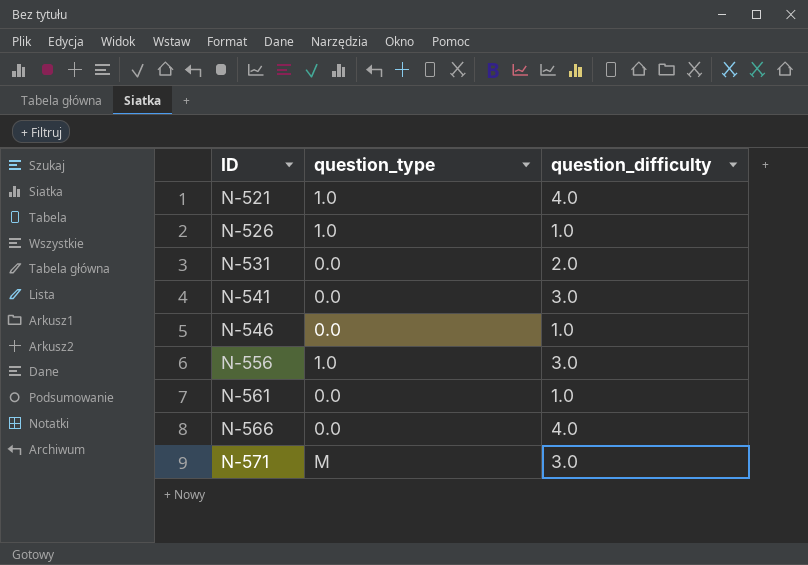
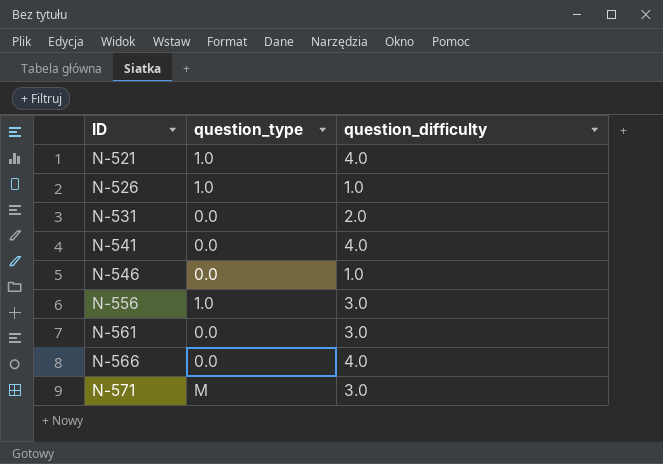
N-541 | question_difficulty: 3.0 -> 4.0
N-561 | question_difficulty: 1.0 -> 3.0

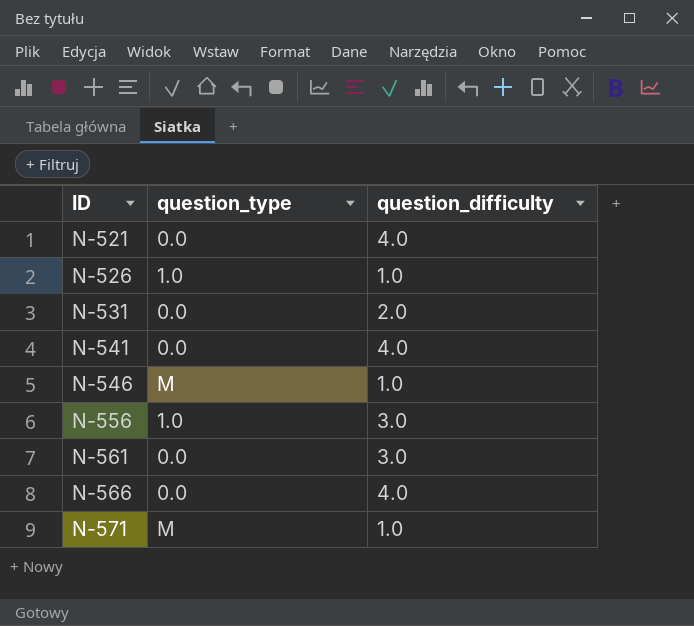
N-521 | question_type: 1.0 -> 0.0
N-546 | question_type: 0.0 -> M
N-571 | question_difficulty: 3.0 -> 1.0

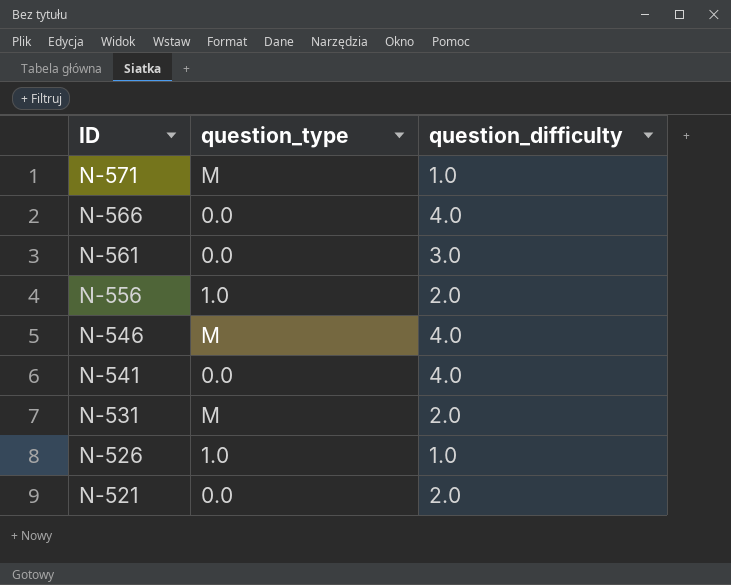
row order: ID ascending -> ID descending
N-556 | question_difficulty: 3.0 -> 2.0
N-546 | question_difficulty: 1.0 -> 4.0
N-531 | question_type: 0.0 -> M
N-521 | question_difficulty: 4.0 -> 2.0

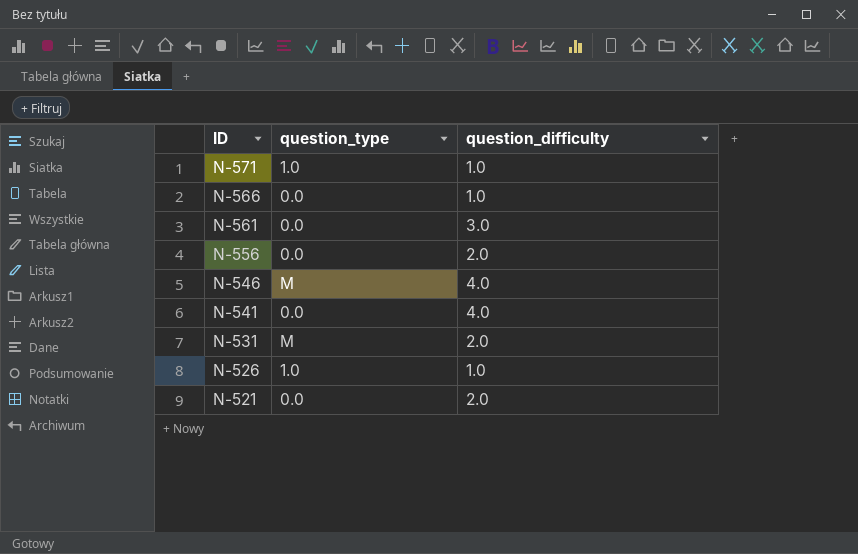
N-571 | question_type: M -> 1.0
N-566 | question_difficulty: 4.0 -> 1.0
N-556 | question_type: 1.0 -> 0.0

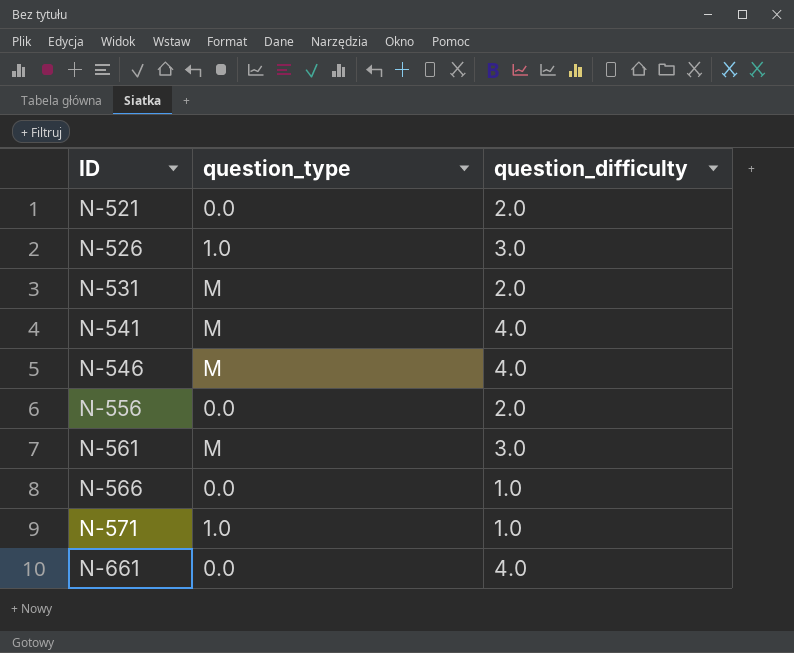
row order: ID descending -> ID ascending
N-526 | question_difficulty: 1.0 -> 3.0
N-541 | question_type: 0.0 -> M
N-561 | question_type: 0.0 -> M
row N-661: none -> 0.0 | 4.0

